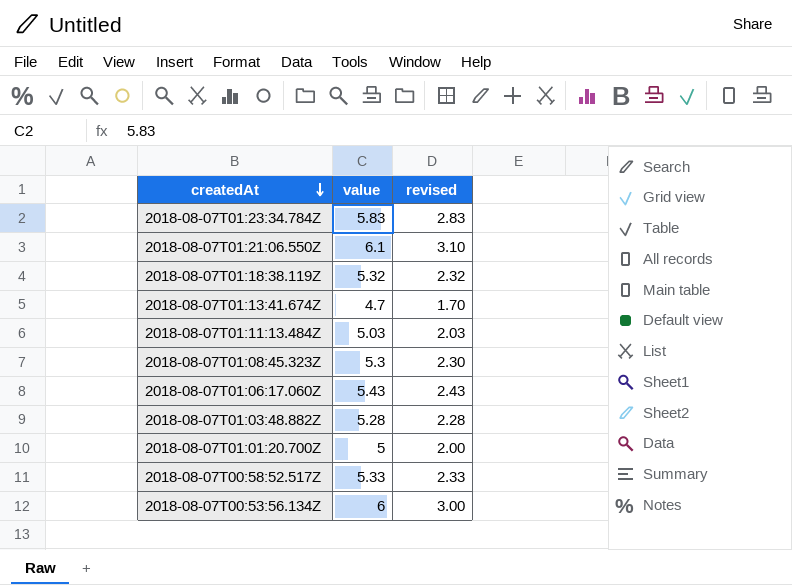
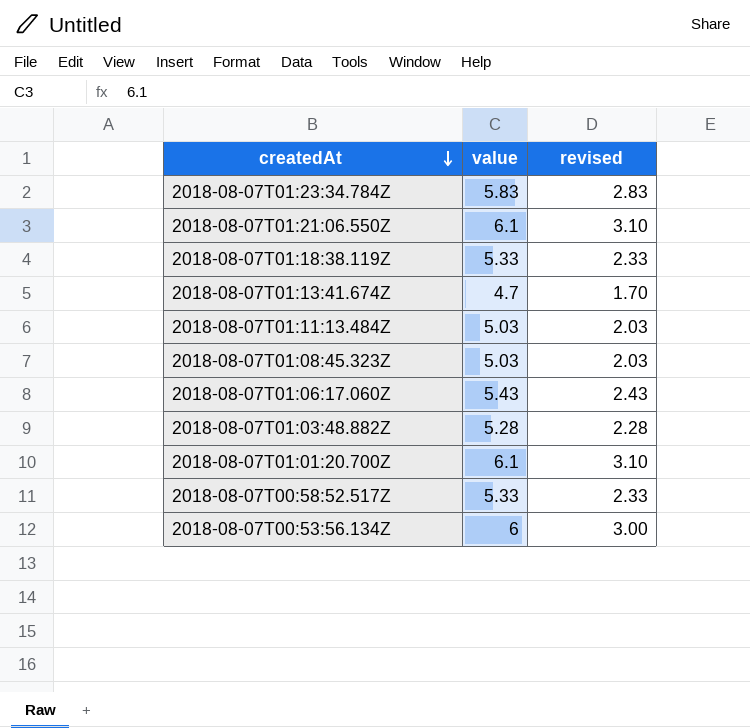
2018-08-07T01:18:38.119Z | value: 5.32 -> 5.33
2018-08-07T01:18:38.119Z | revised: 2.32 -> 2.33
2018-08-07T01:08:45.323Z | value: 5.3 -> 5.03
2018-08-07T01:08:45.323Z | revised: 2.30 -> 2.03
2018-08-07T01:01:20.700Z | value: 5 -> 6.1
2018-08-07T01:01:20.700Z | revised: 2.00 -> 3.10

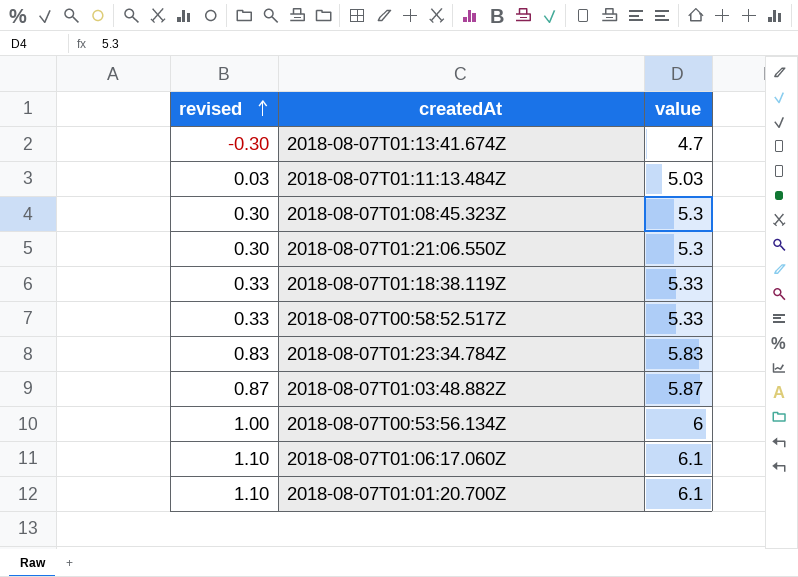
row order: createdAt descending -> revised ascending
column revised | formula: [value] - 3 -> [value] - 5
column revised | position: 3 -> 1
2018-08-07T01:08:45.323Z | value: 5.03 -> 5.3
2018-08-07T01:21:06.550Z | value: 6.1 -> 5.3
2018-08-07T01:03:48.882Z | value: 5.28 -> 5.87
2018-08-07T01:06:17.060Z | value: 5.43 -> 6.1

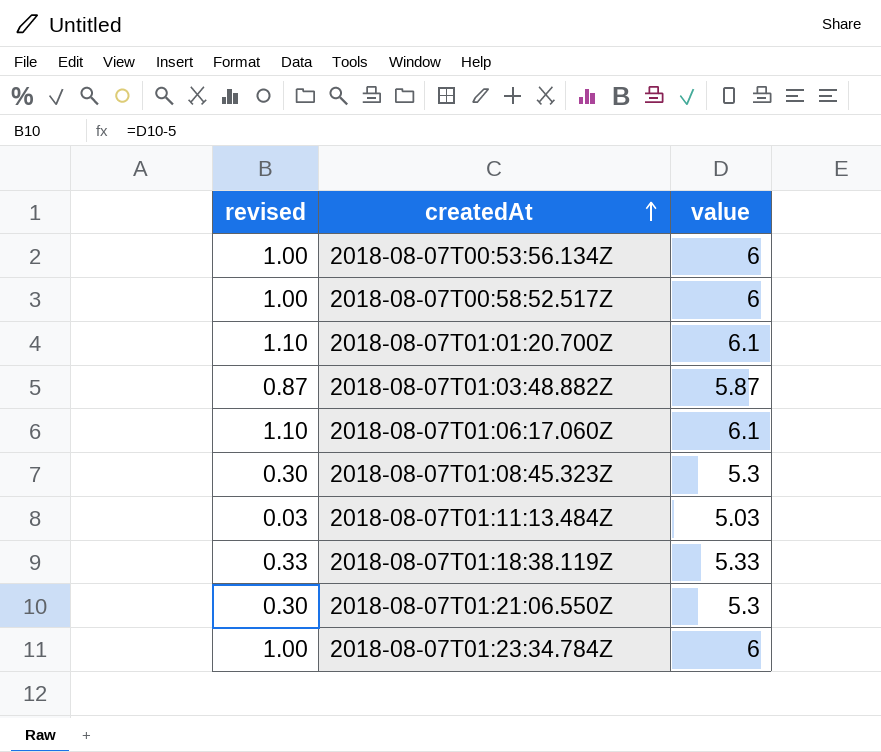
row order: revised ascending -> createdAt ascending
row 2018-08-07T01:13:41.674Z: -0.30 | 4.7 -> none
2018-08-07T00:58:52.517Z | revised: 0.33 -> 1.00
2018-08-07T00:58:52.517Z | value: 5.33 -> 6
2018-08-07T01:23:34.784Z | revised: 0.83 -> 1.00
2018-08-07T01:23:34.784Z | value: 5.83 -> 6

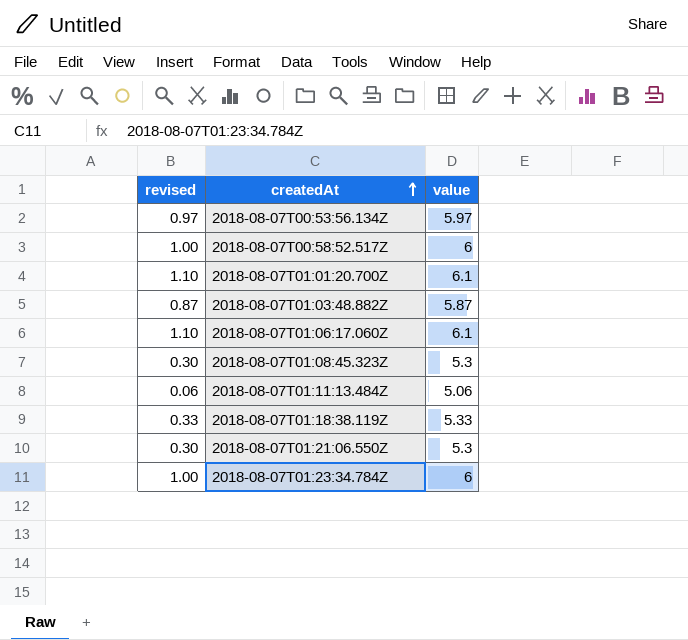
2018-08-07T00:53:56.134Z | revised: 1.00 -> 0.97
2018-08-07T00:53:56.134Z | value: 6 -> 5.97
2018-08-07T01:11:13.484Z | revised: 0.03 -> 0.06
2018-08-07T01:11:13.484Z | value: 5.03 -> 5.06

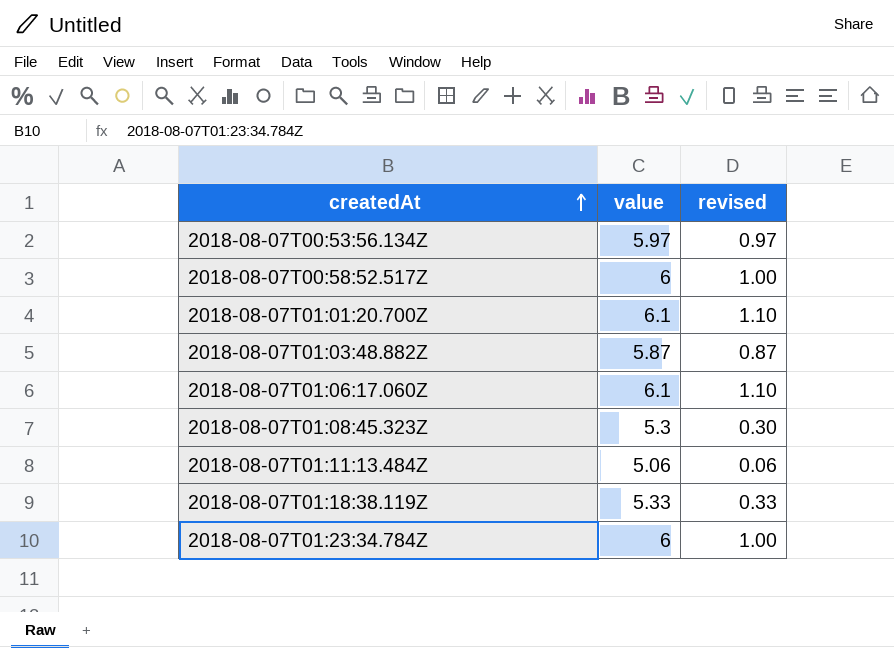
column revised | position: 1 -> 3
row 2018-08-07T01:21:06.550Z: 0.30 | 5.3 -> none

